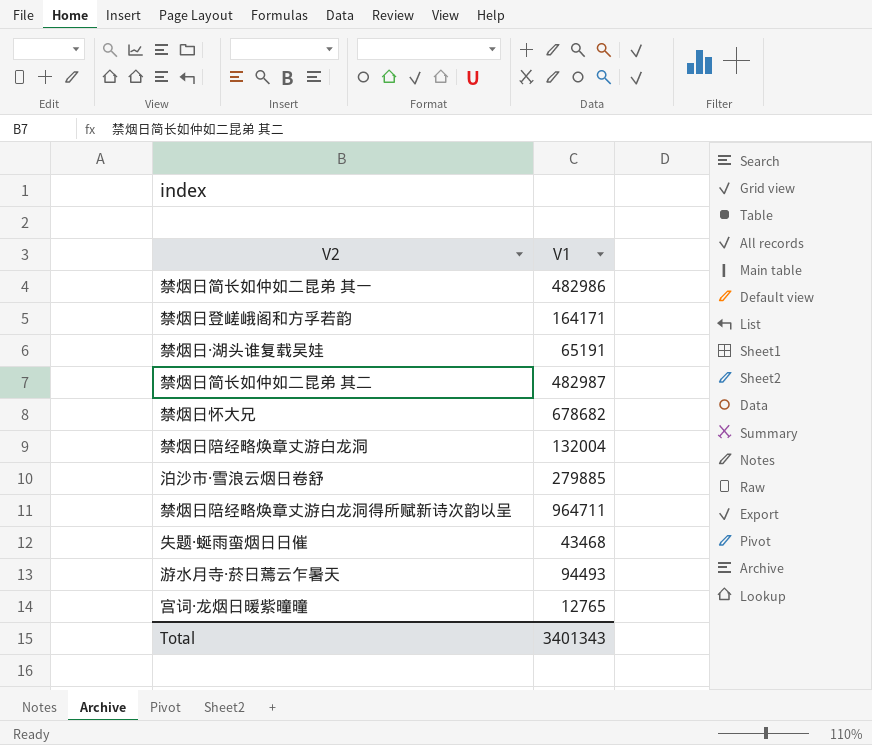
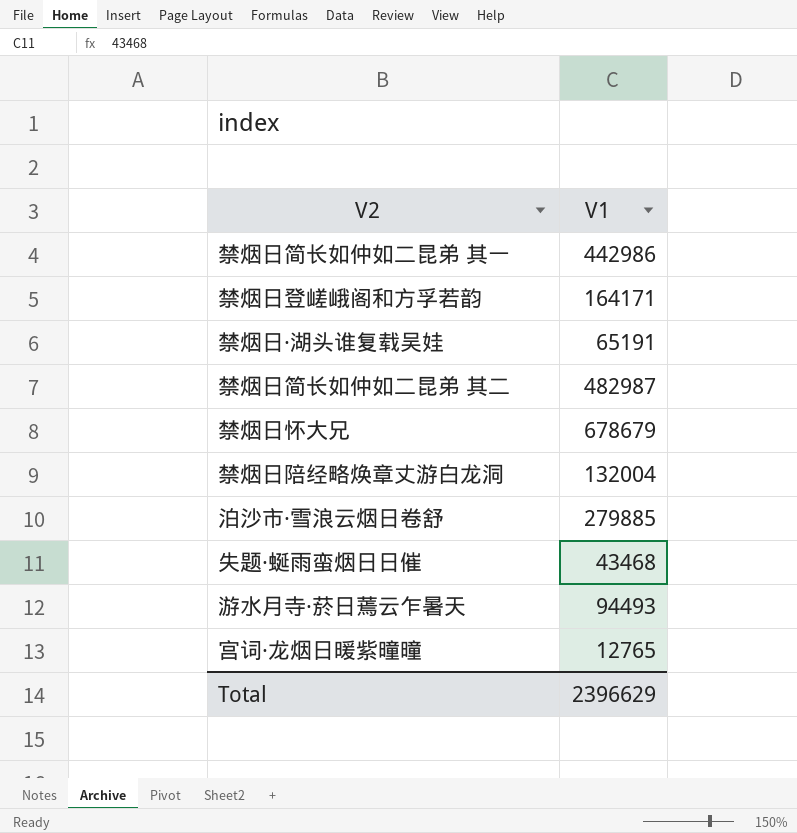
row 禁烟日陪经略焕章丈游白龙洞得所赋新诗次韵以呈: 964711 -> none
禁烟日简长如仲如二昆弟 其一 | V1: 482986 -> 442986
禁烟日怀大兄 | V1: 678682 -> 678679
Total | V1: 3401343 -> 2396629

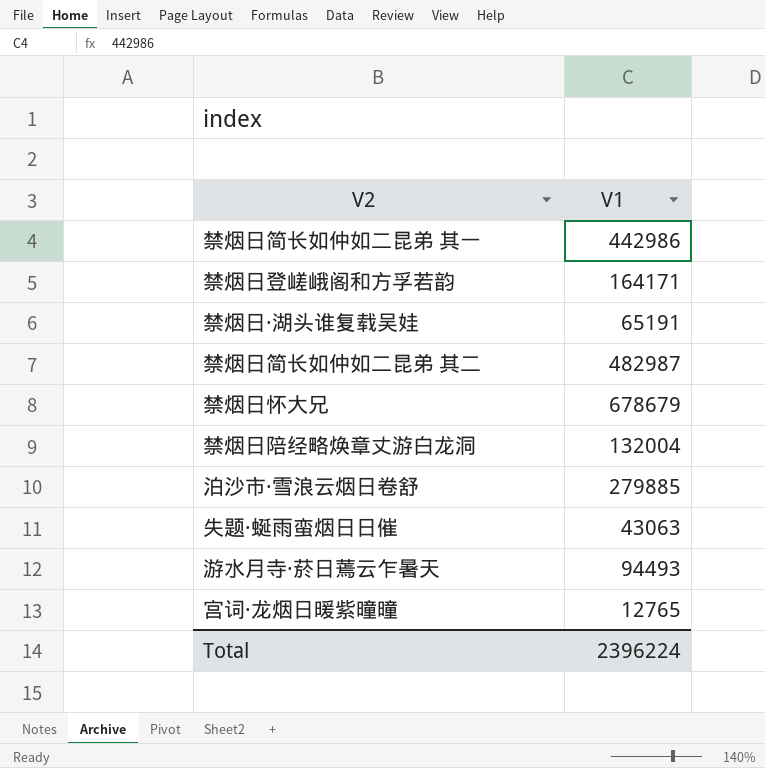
失题·蜒雨蛮烟日日催 | V1: 43468 -> 43063
Total | V1: 2396629 -> 2396224

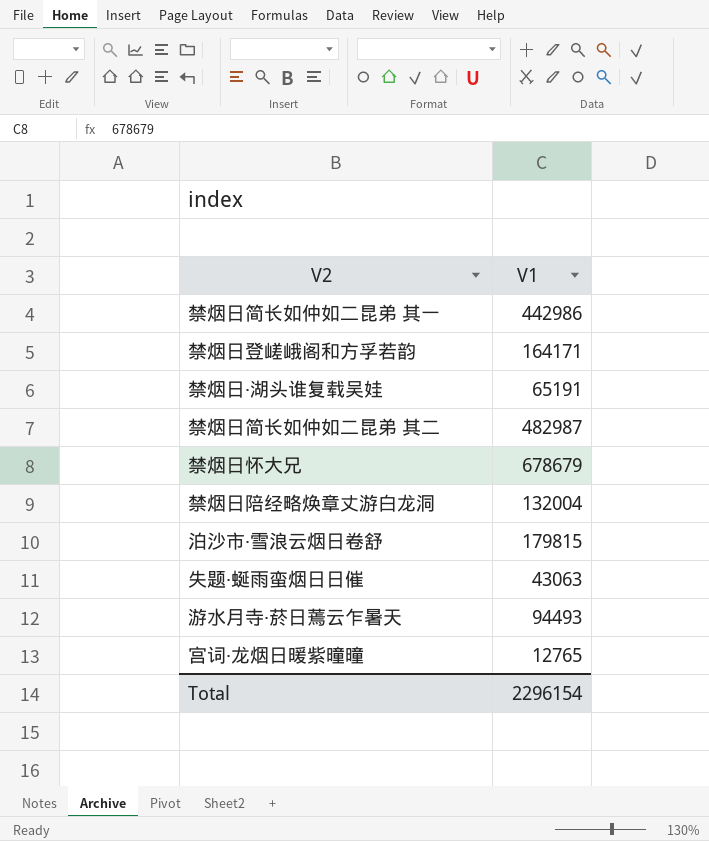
泊沙市·雪浪云烟日卷舒 | V1: 279885 -> 179815
Total | V1: 2396224 -> 2296154

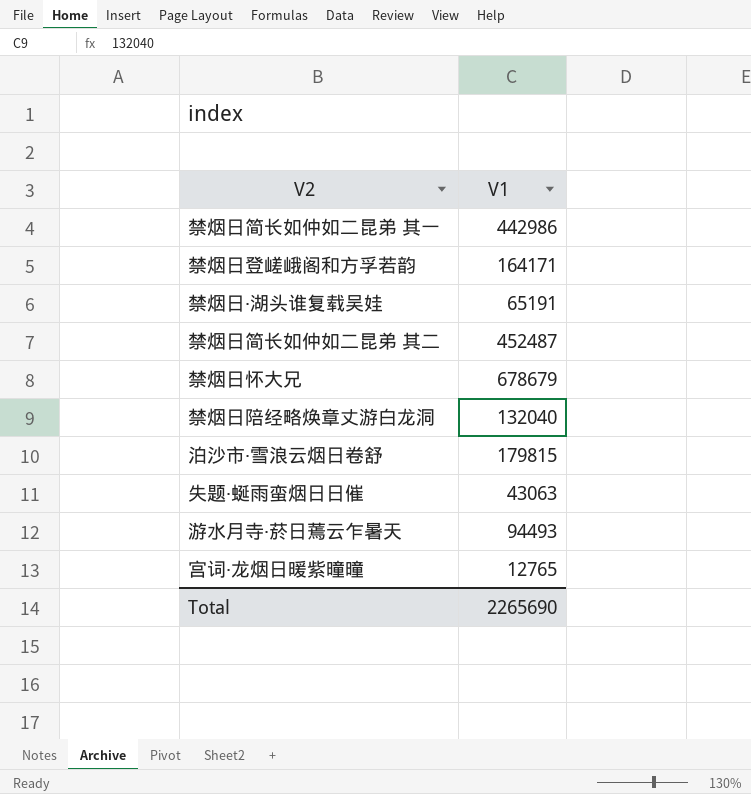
禁烟日简长如仲如二昆弟 其二 | V1: 482987 -> 452487
禁烟日陪经略焕章丈游白龙洞 | V1: 132004 -> 132040
Total | V1: 2296154 -> 2265690

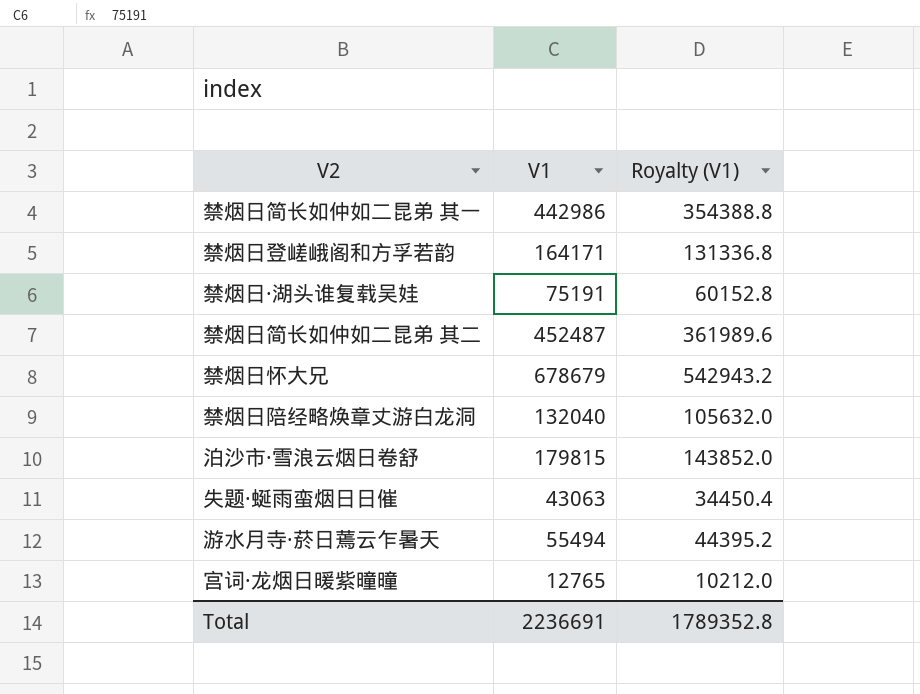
column Royalty (V1) | formula: none -> [V1] * 0.8
禁烟日·湖头谁复载吴娃 | V1: 65191 -> 75191
游水月寺·菸日蔫云乍暑天 | V1: 94493 -> 55494
Total | V1: 2265690 -> 2236691

